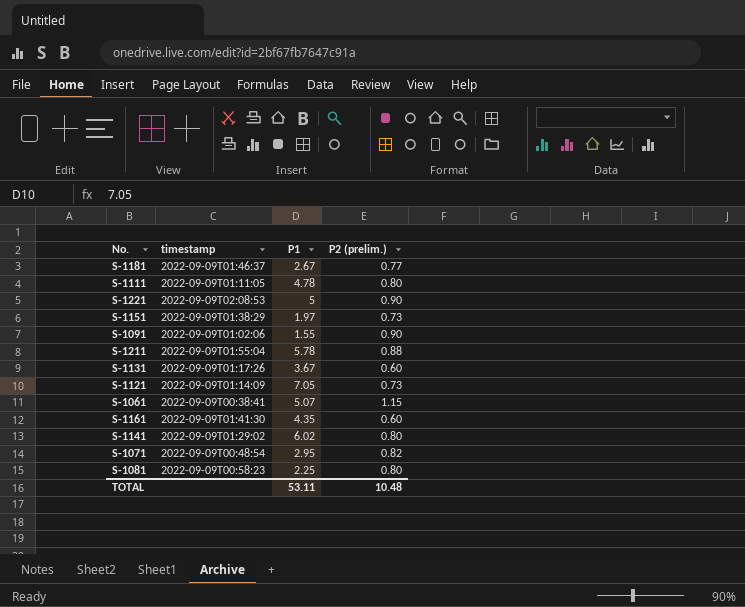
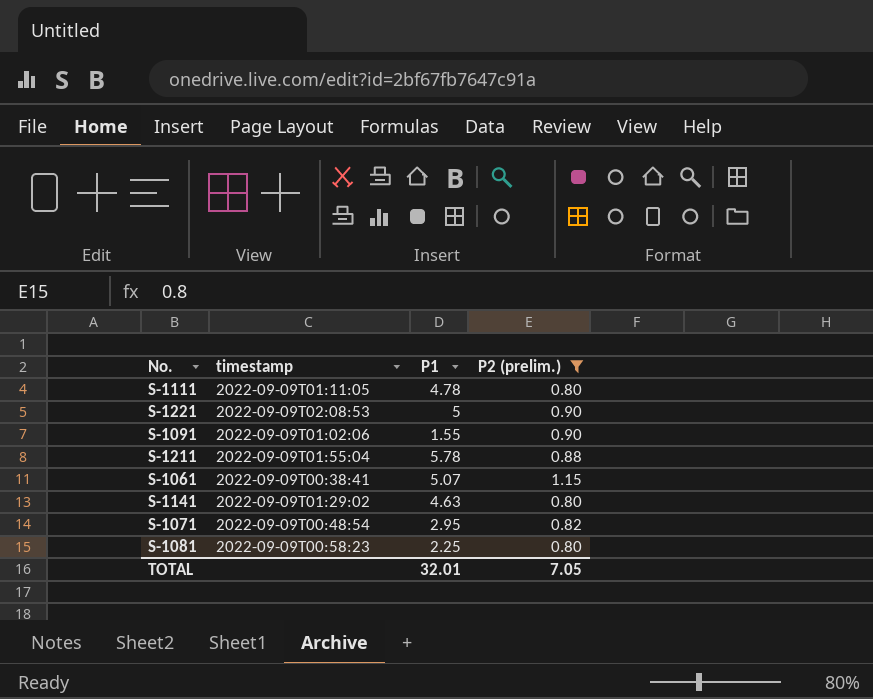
filter: none -> P2 (prelim.) >= 0.80
S-1141 | P1: 6.02 -> 4.63
TOTAL | P1: 53.11 -> 32.01
TOTAL | P2 (prelim.): 10.48 -> 7.05

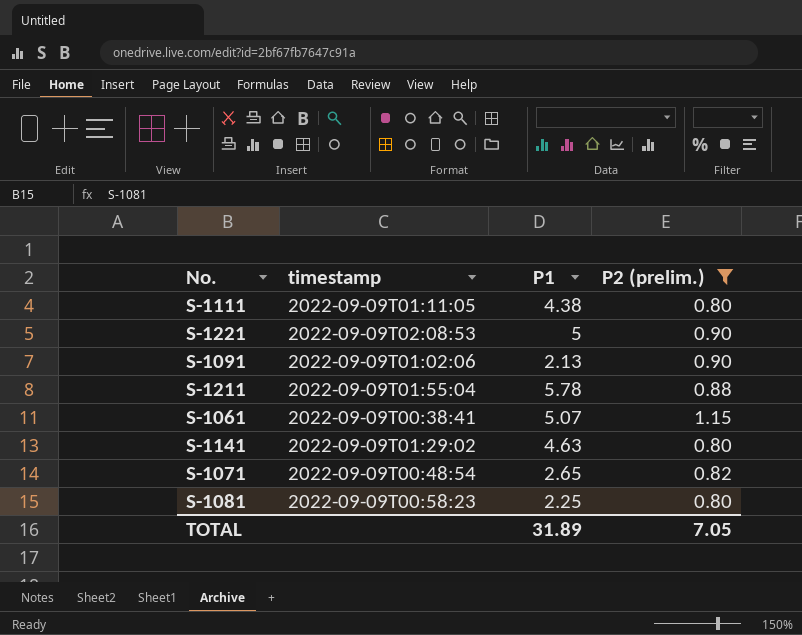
S-1111 | P1: 4.78 -> 4.38
S-1091 | P1: 1.55 -> 2.13
S-1071 | P1: 2.95 -> 2.65
TOTAL | P1: 32.01 -> 31.89

